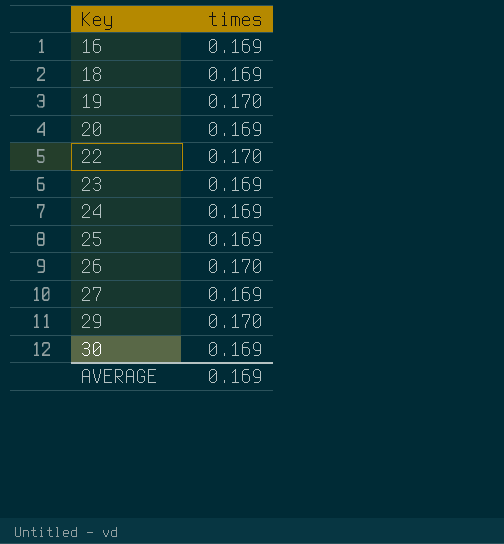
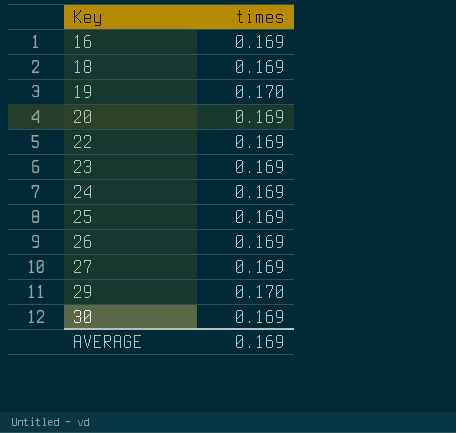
22 | times: 0.170 -> 0.169
26 | times: 0.170 -> 0.169

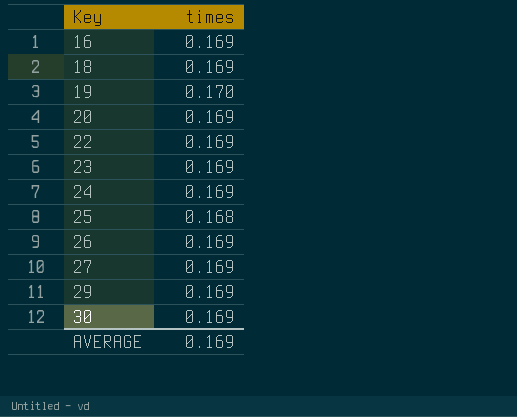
25 | times: 0.169 -> 0.168
29 | times: 0.170 -> 0.169

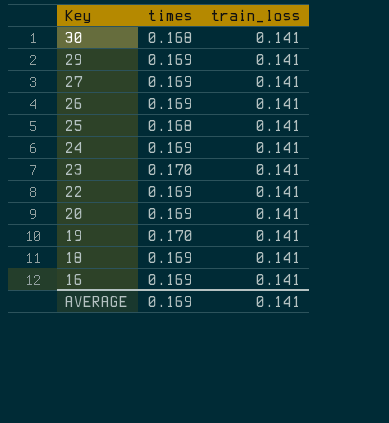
row order: Key ascending -> Key descending
column train_loss | position: none -> 3
30 | times: 0.169 -> 0.168
23 | times: 0.169 -> 0.170

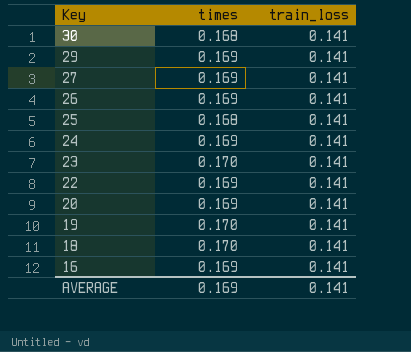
18 | times: 0.169 -> 0.170

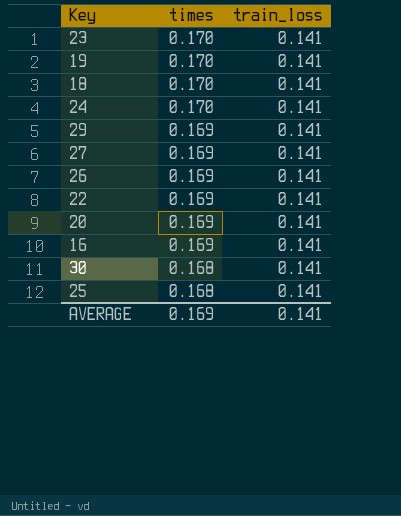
row order: Key descending -> times descending
24 | times: 0.169 -> 0.170

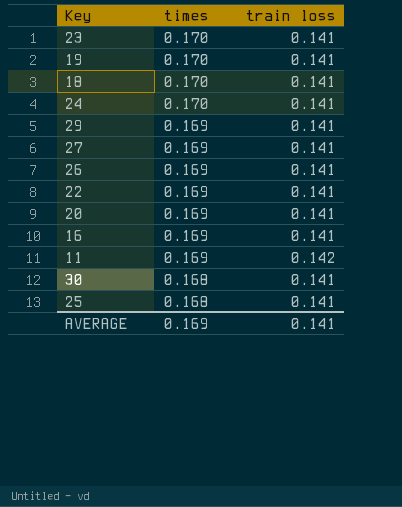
column name: train_loss -> train loss
row 11: none -> 0.169 | 0.142

